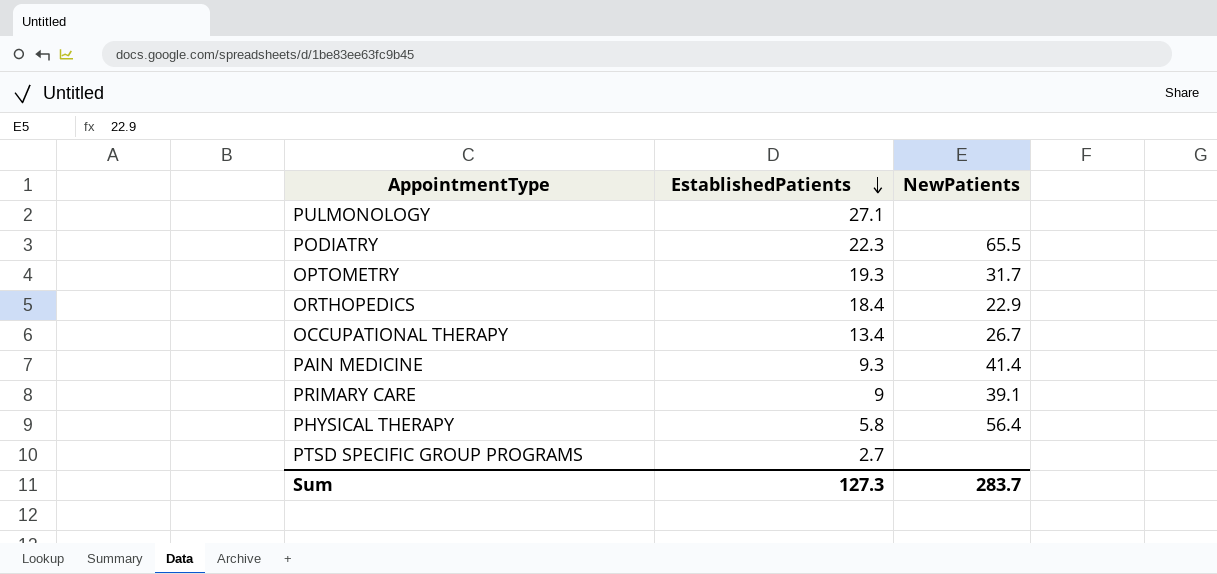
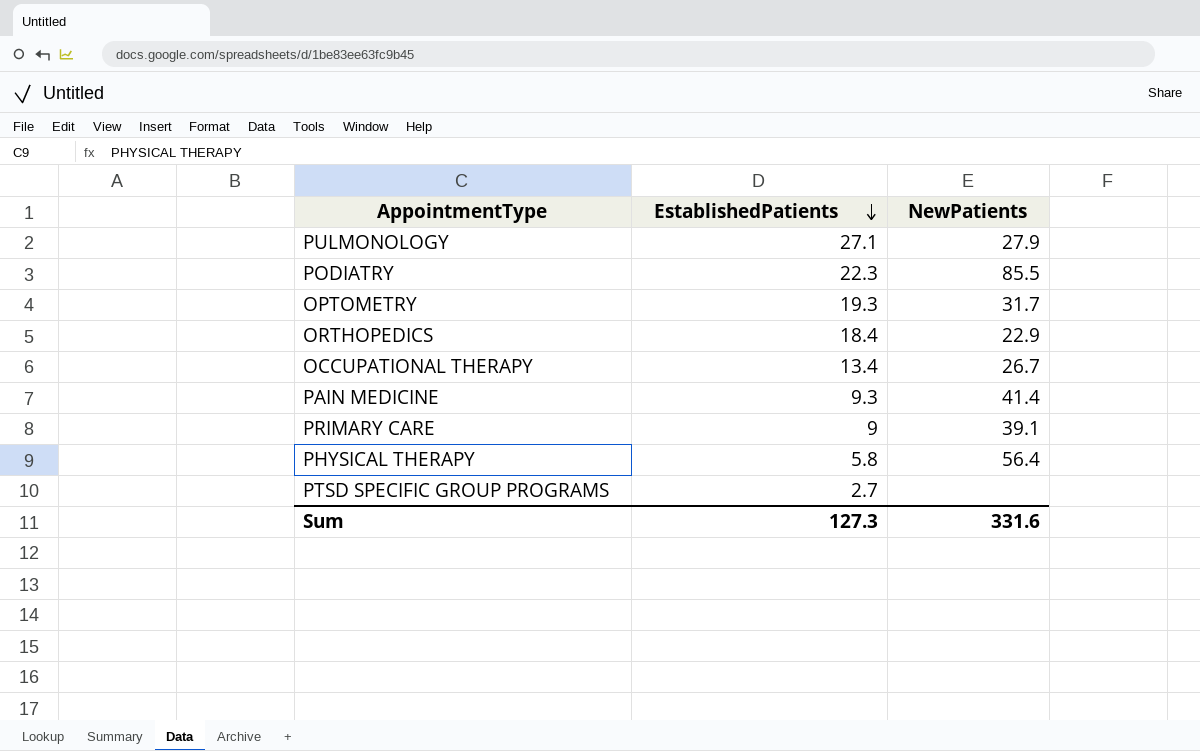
PULMONOLOGY | NewPatients: none -> 27.9
PODIATRY | NewPatients: 65.5 -> 85.5
Sum | NewPatients: 283.7 -> 331.6

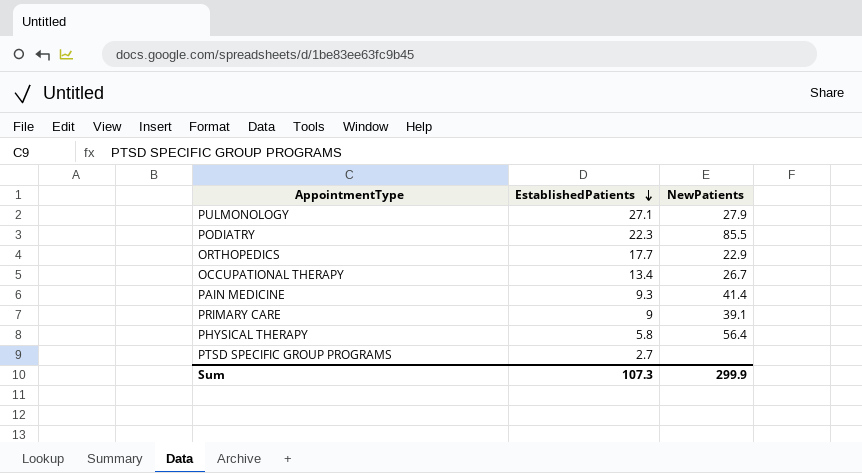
row OPTOMETRY: 19.3 | 31.7 -> none
ORTHOPEDICS | EstablishedPatients: 18.4 -> 17.7
Sum | EstablishedPatients: 127.3 -> 107.3
Sum | NewPatients: 331.6 -> 299.9

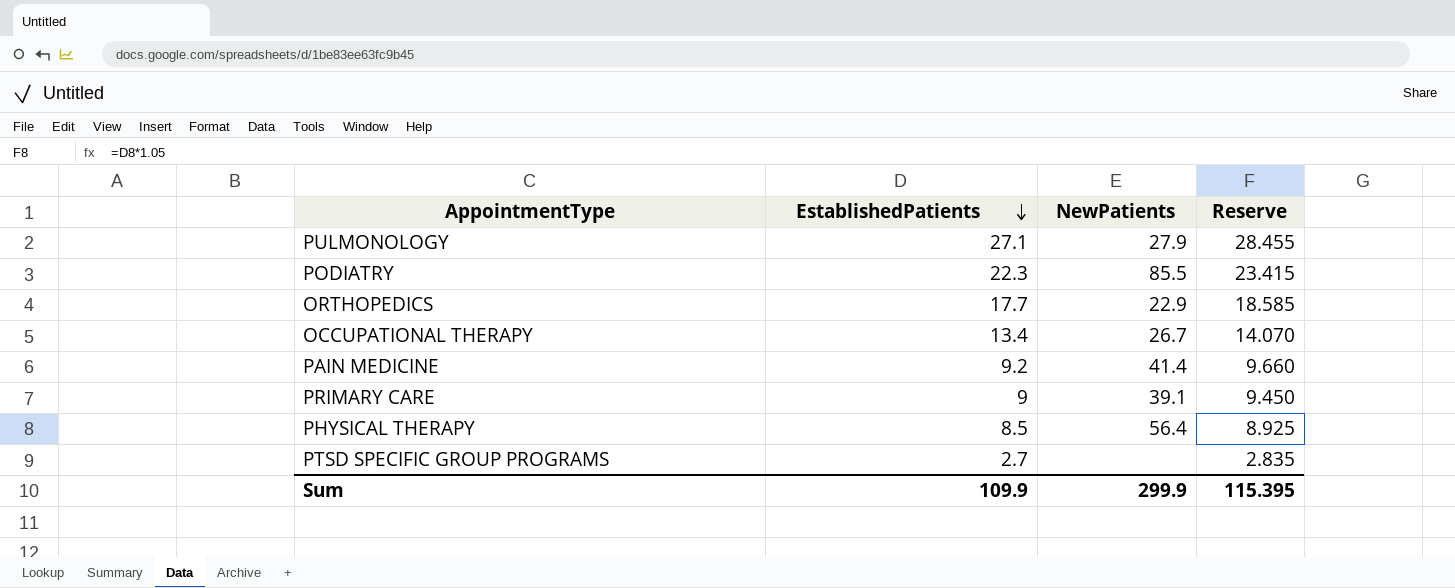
column Reserve | formula: none -> [EstablishedPatients] * 1.05
PAIN MEDICINE | EstablishedPatients: 9.3 -> 9.2
PHYSICAL THERAPY | EstablishedPatients: 5.8 -> 8.5
Sum | EstablishedPatients: 107.3 -> 109.9

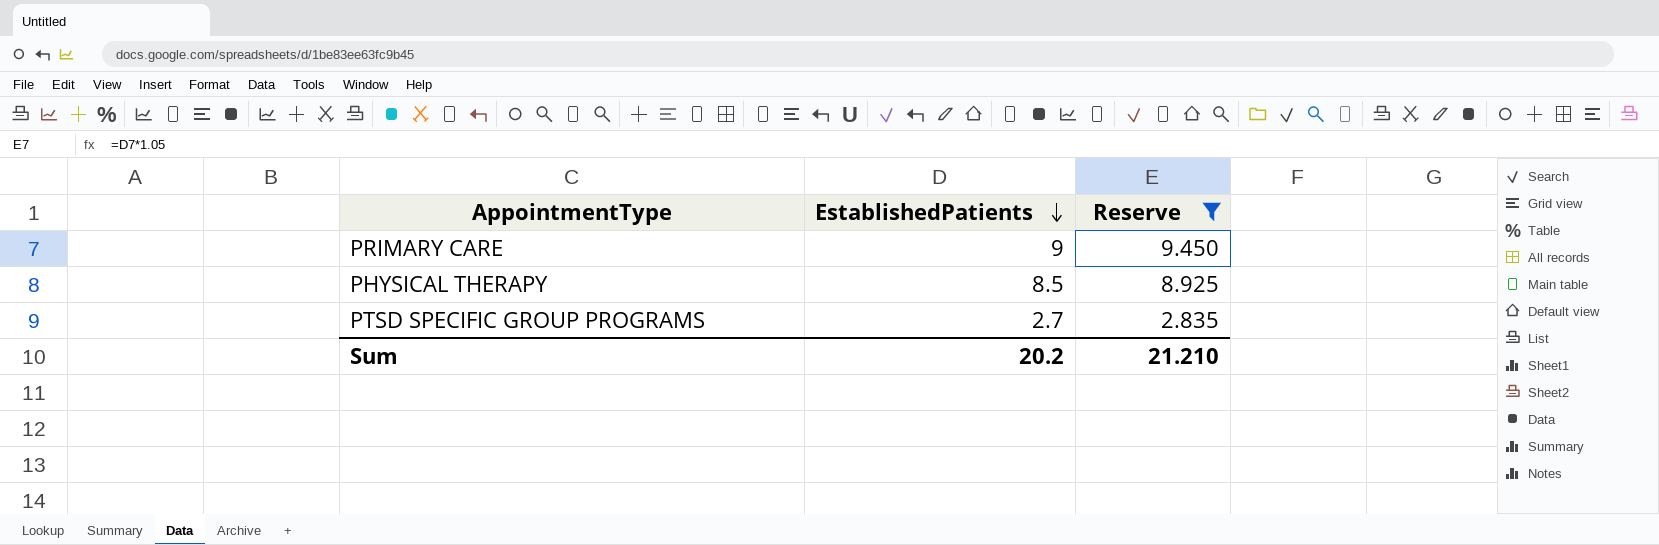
filter: none -> Reserve <= 9.450
column NewPatients | position: 3 -> none
Sum | EstablishedPatients: 109.9 -> 20.2
Sum | Reserve: 115.395 -> 21.210

